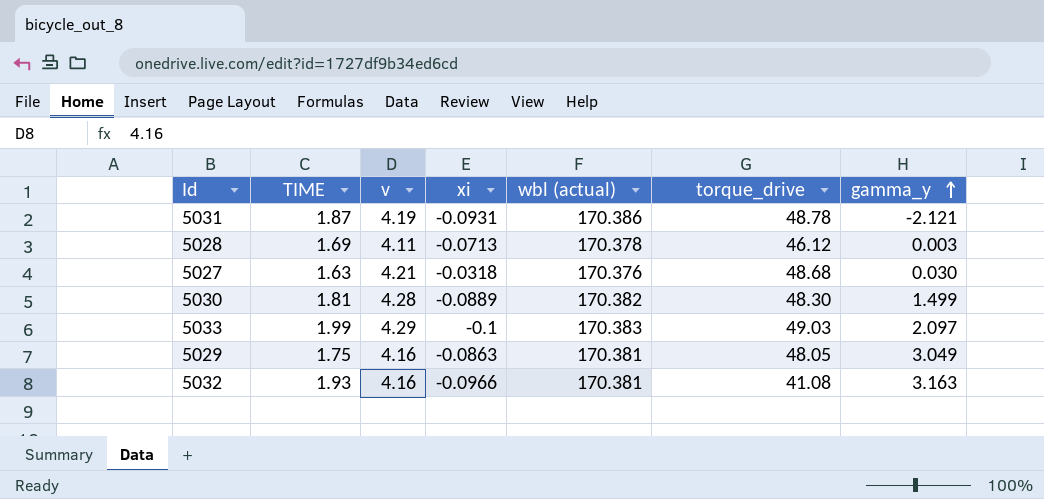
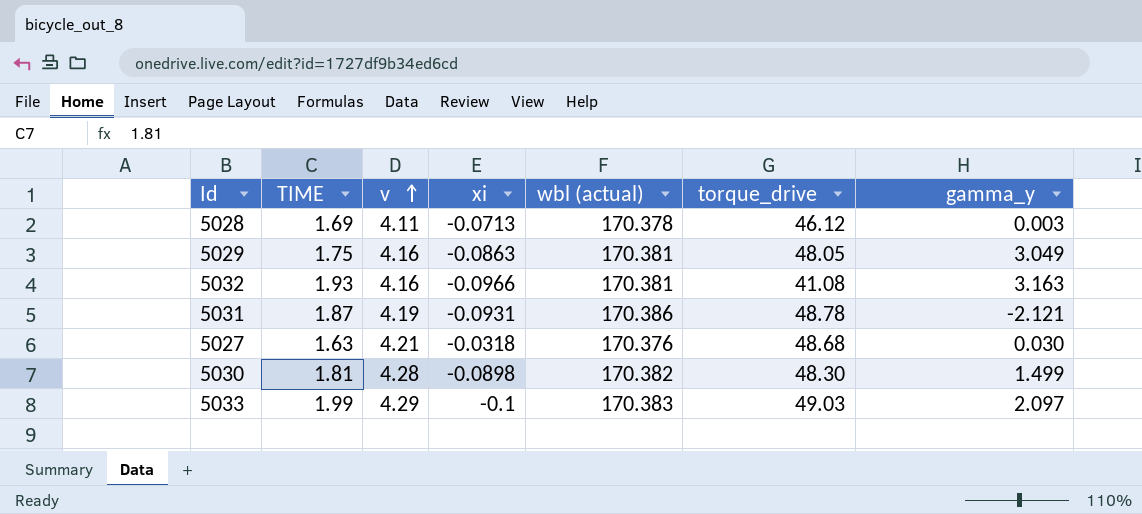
row order: gamma_y ascending -> v ascending
5030 | xi: -0.0889 -> -0.0898

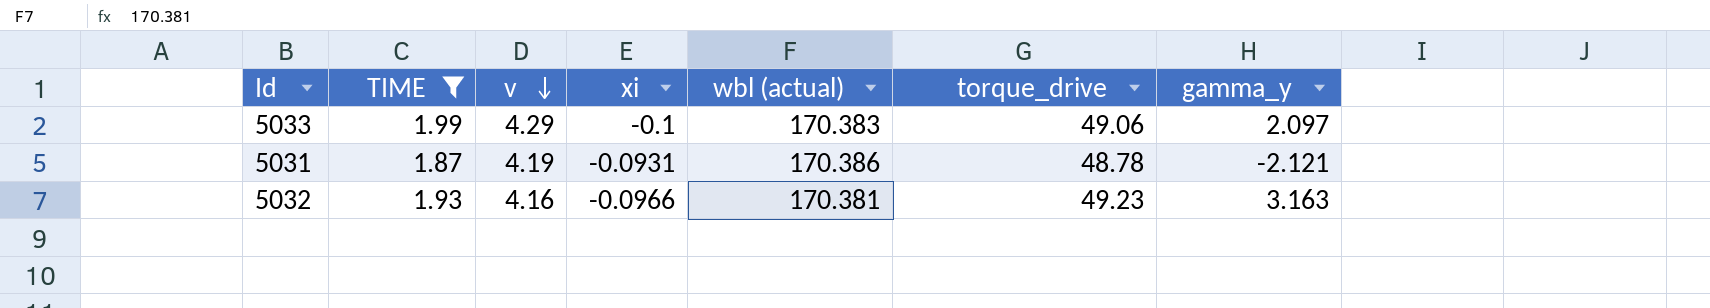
filter: none -> TIME >= 1.87
row order: v ascending -> v descending
5033 | torque_drive: 49.03 -> 49.06
5032 | torque_drive: 41.08 -> 49.23

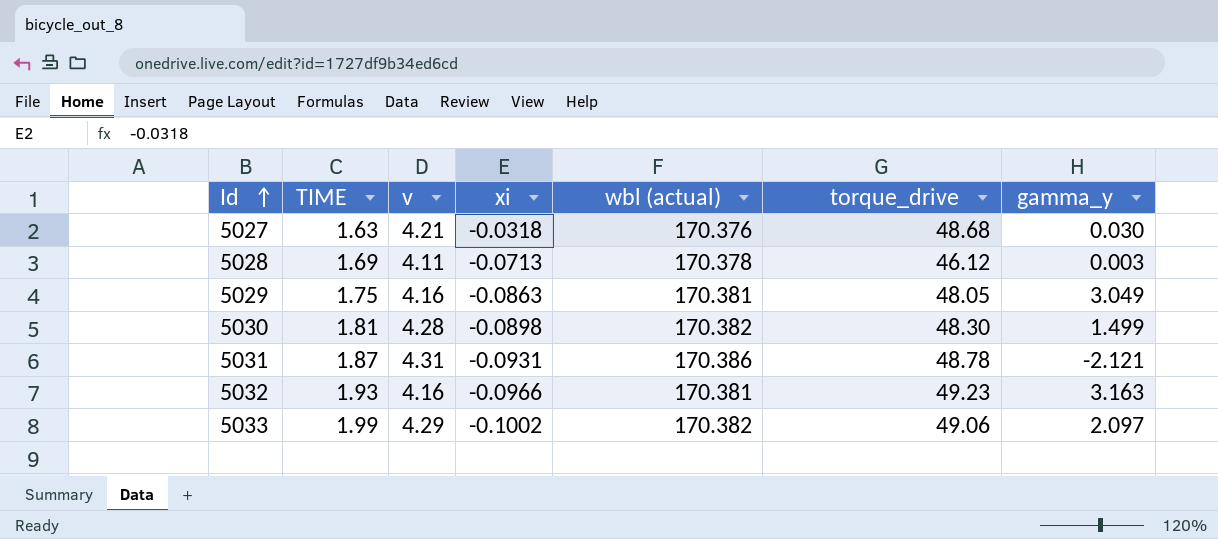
filter: TIME >= 1.87 -> none
row order: v descending -> Id ascending
5031 | v: 4.19 -> 4.31
5033 | xi: -0.1 -> -0.1002
5033 | wbl (actual): 170.383 -> 170.382

